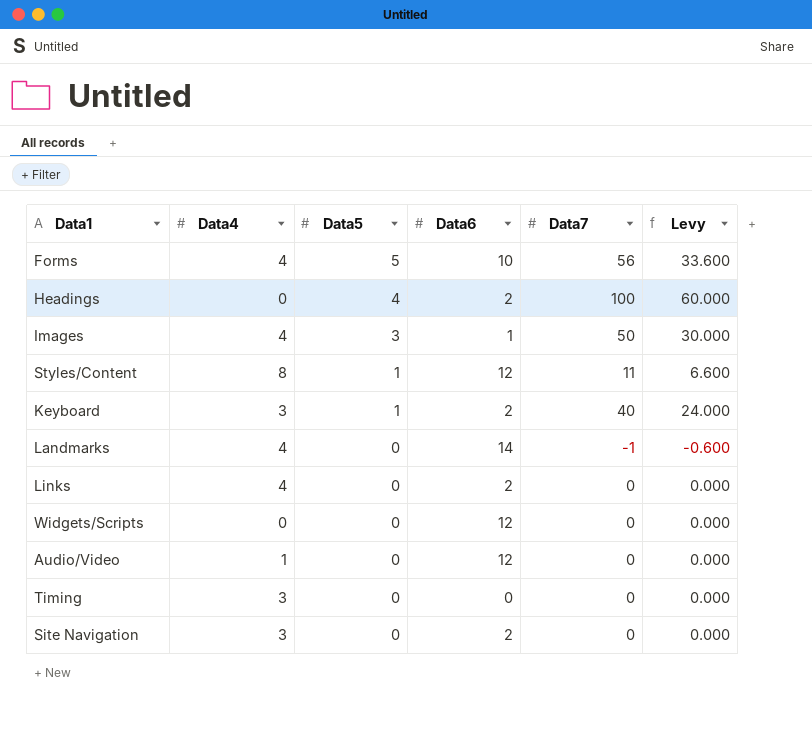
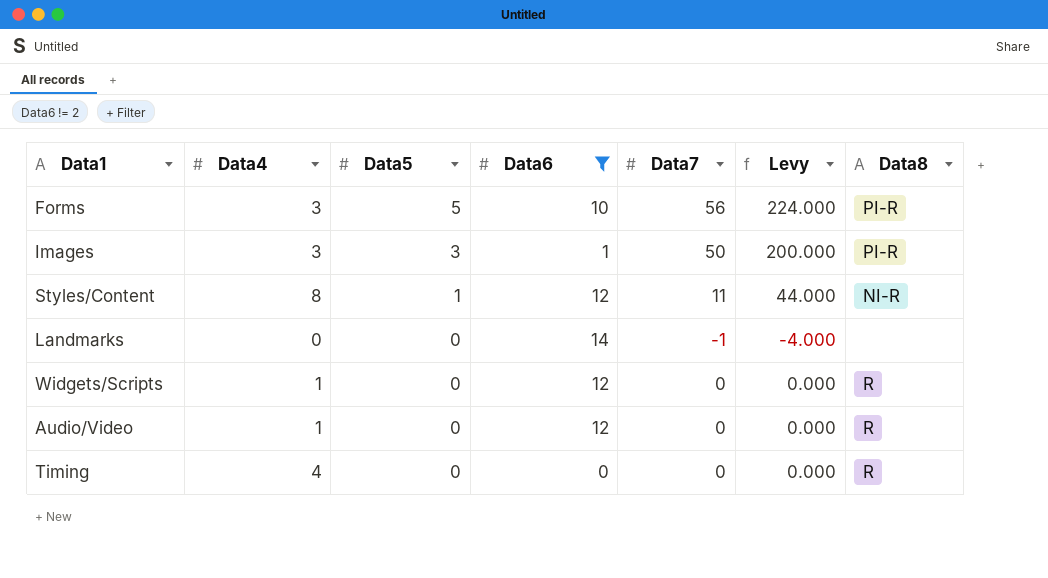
filter: none -> Data6 != 2
column Levy | formula: [Data7] * 0.6 -> [Data7] * 4
column Data8 | position: none -> 7
Forms | Data4: 4 -> 3
Images | Data4: 4 -> 3
Landmarks | Data4: 4 -> 0
Widgets/Scripts | Data4: 0 -> 1
Timing | Data4: 3 -> 4

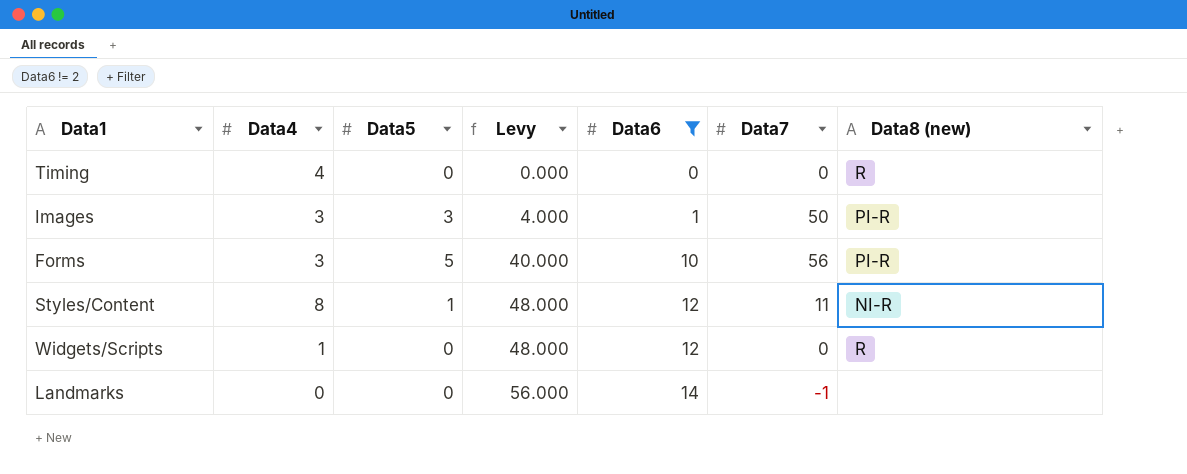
row order: Data5 descending -> Levy ascending
column Levy | formula: [Data7] * 4 -> [Data6] * 4
column Levy | position: 6 -> 4
column name: Data8 -> Data8 (new)
row Audio/Video: 1 | 0 | 12 | 0 | 0.000 | R -> none

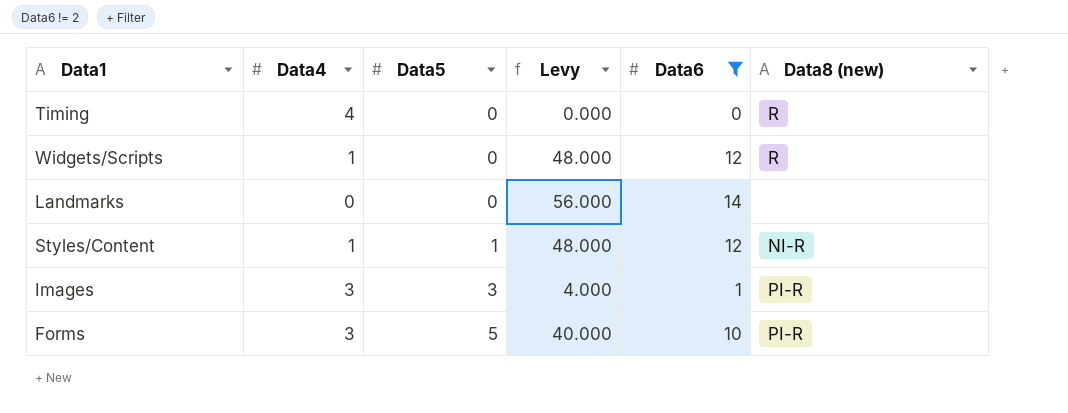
row order: Levy ascending -> Data5 ascending
column Data7 | position: 6 -> none
Styles/Content | Data4: 8 -> 1

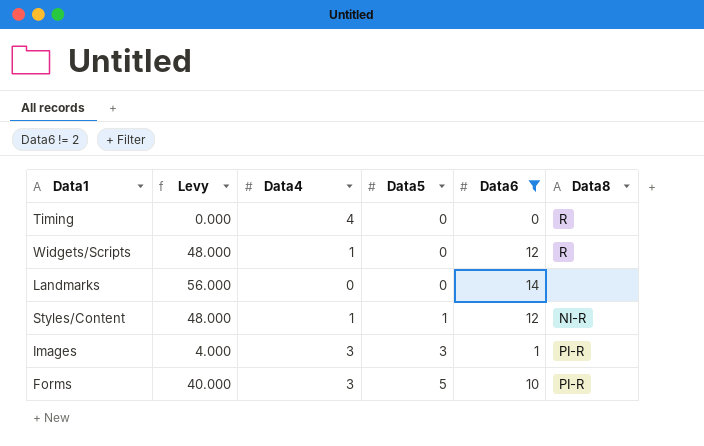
column Levy | position: 4 -> 2
column name: Data8 (new) -> Data8

